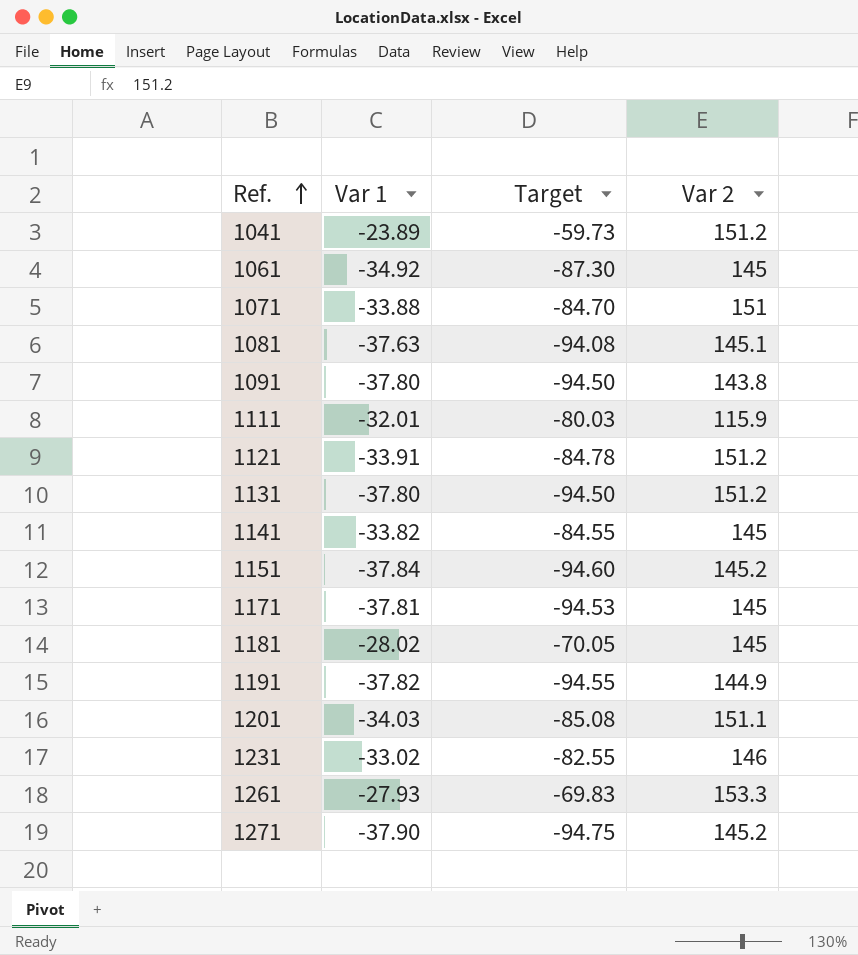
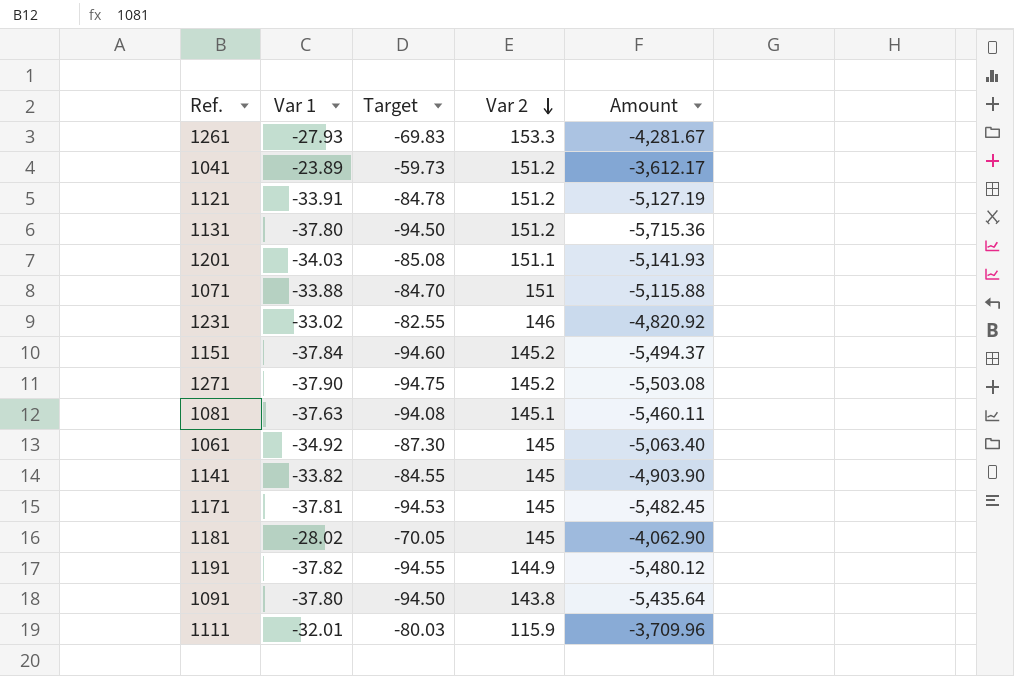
row order: Ref. ascending -> Var 2 descending
column Amount | formula: none -> [Var 1] * [Var 2]

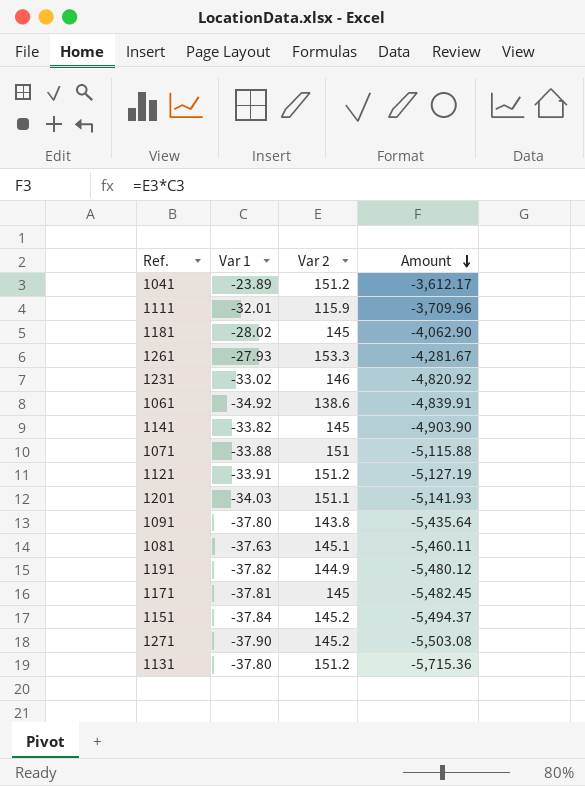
row order: Var 2 descending -> Amount descending
column Target | formula: [Var 1] * 2.5 -> none
1061 | Var 2: 145 -> 138.6
1061 | Amount: -5,063.40 -> -4,839.91

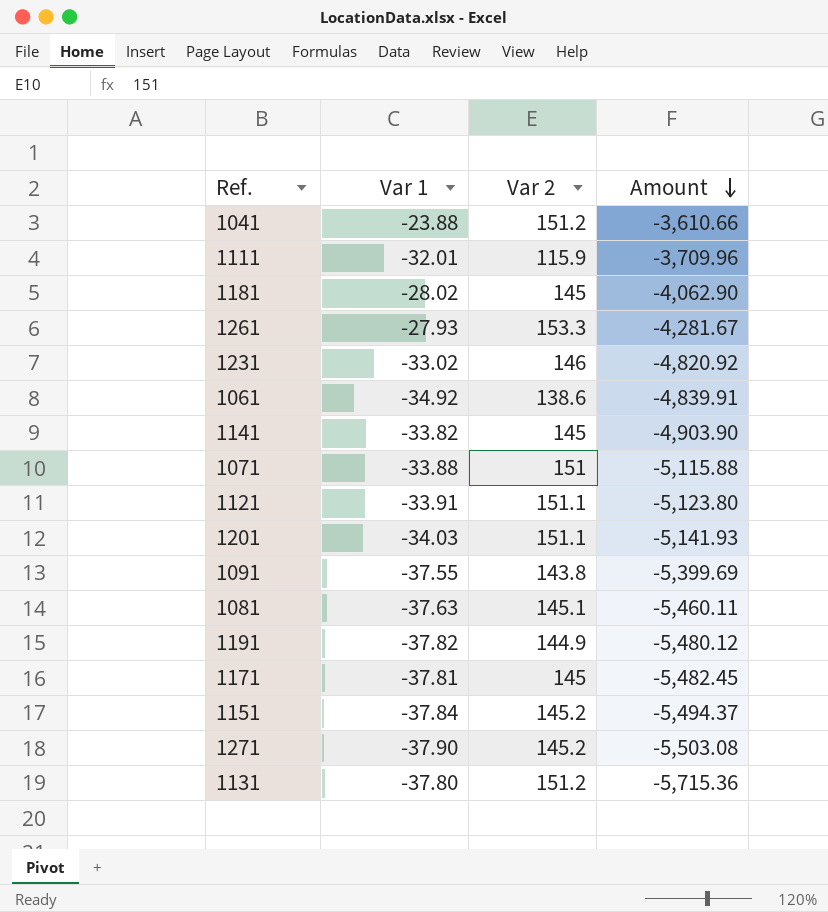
1041 | Var 1: -23.89 -> -23.88
1041 | Amount: -3,612.17 -> -3,610.66
1121 | Var 2: 151.2 -> 151.1
1121 | Amount: -5,127.19 -> -5,123.80
1091 | Var 1: -37.80 -> -37.55
1091 | Amount: -5,435.64 -> -5,399.69

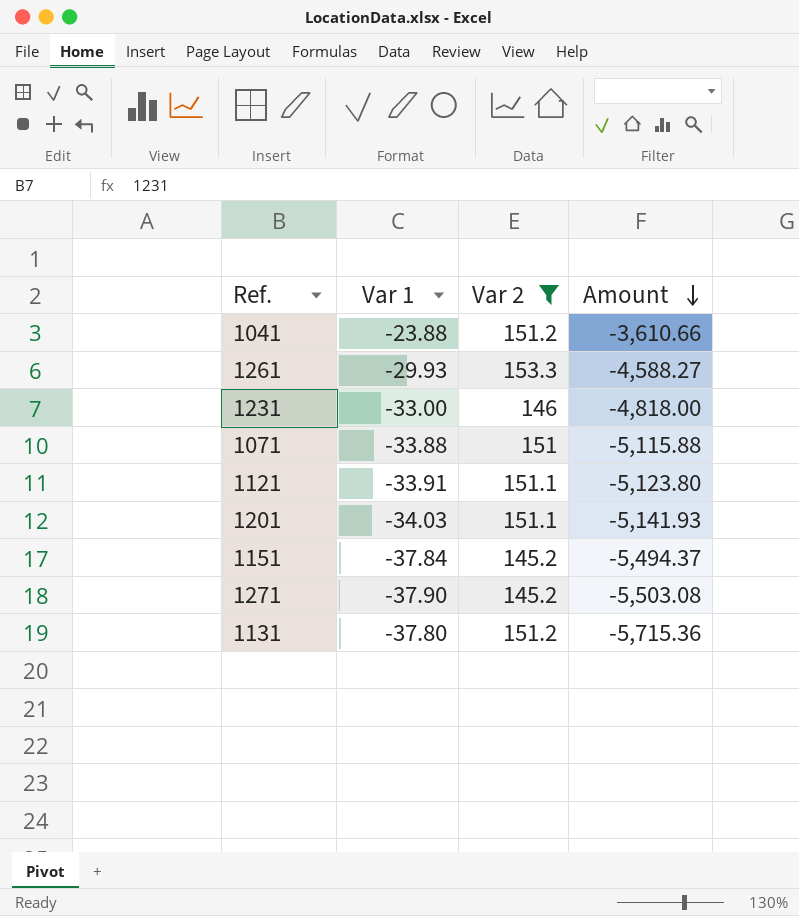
filter: none -> Var 2 >= 145.2
1261 | Var 1: -27.93 -> -29.93
1261 | Amount: -4,281.67 -> -4,588.27
1231 | Var 1: -33.02 -> -33.00
1231 | Amount: -4,820.92 -> -4,818.00

